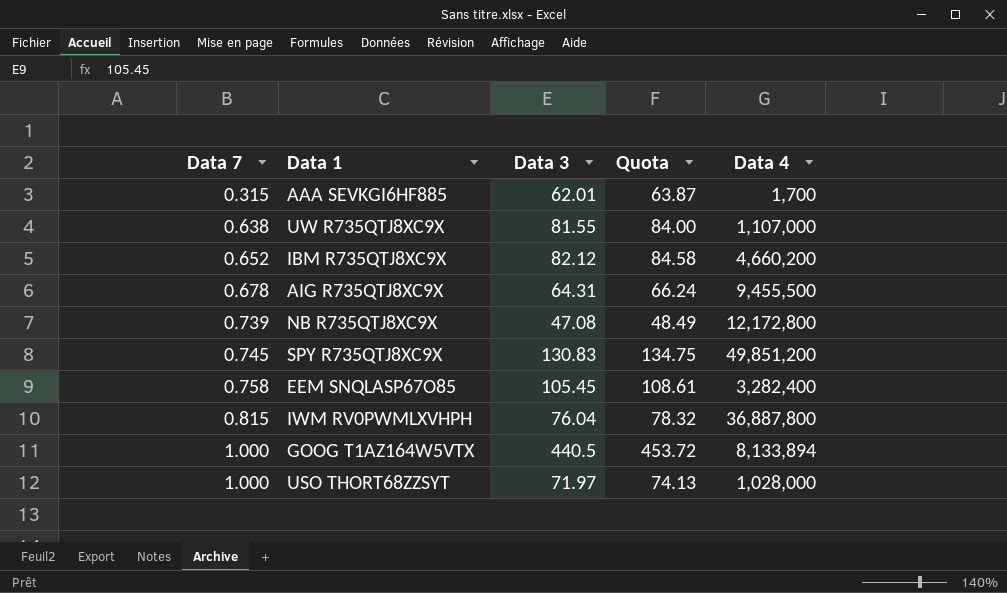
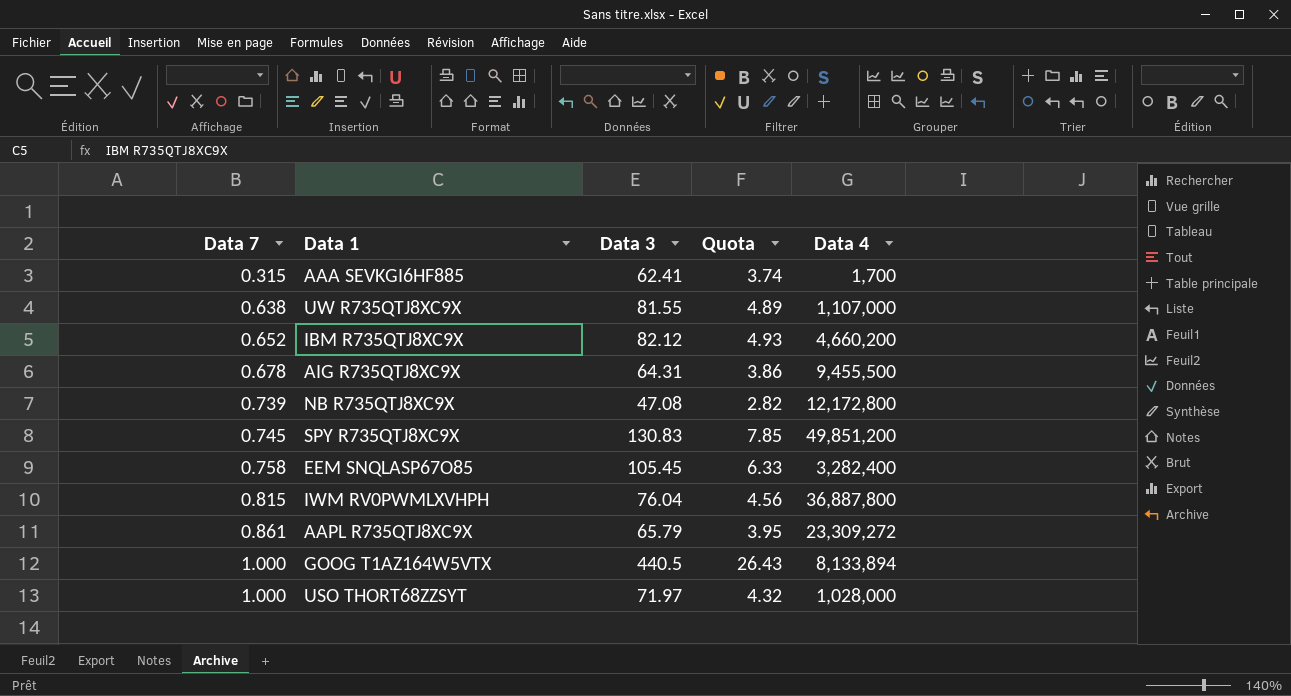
column Quota | formula: [Data 3] * 1.03 -> [Data 3] * 0.06
AAA SEVKGI6HF885 | Data 3: 62.01 -> 62.41
row AAPL R735QTJ8XC9X: none -> 0.861 | 65.79 | 3.95 | 23,309,272

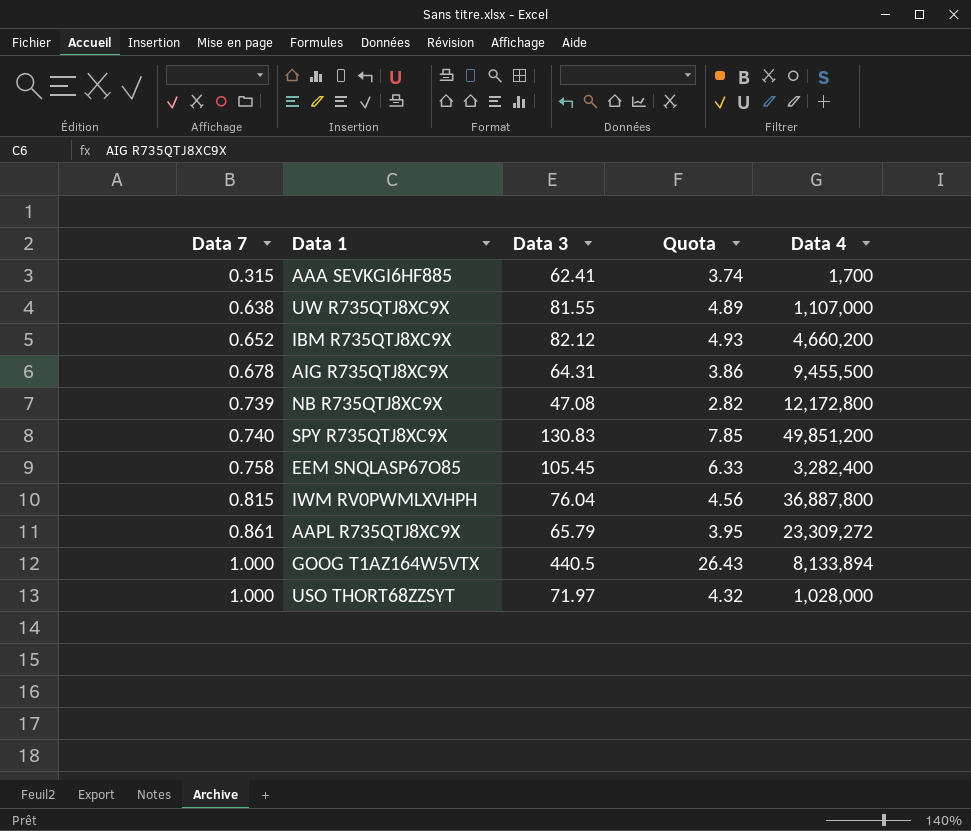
SPY R735QTJ8XC9X | Data 7: 0.745 -> 0.740

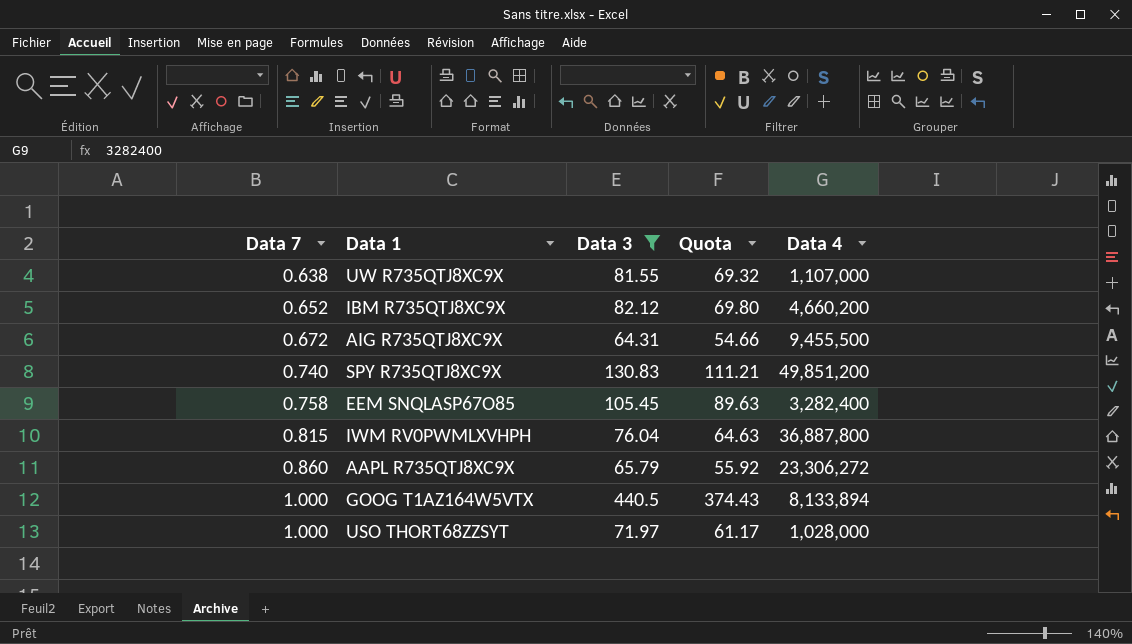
filter: none -> Data 3 >= 64.31
column Quota | formula: [Data 3] * 0.06 -> [Data 3] * 0.85
AIG R735QTJ8XC9X | Data 7: 0.678 -> 0.672
AAPL R735QTJ8XC9X | Data 7: 0.861 -> 0.860
AAPL R735QTJ8XC9X | Data 4: 23,309,272 -> 23,306,272

